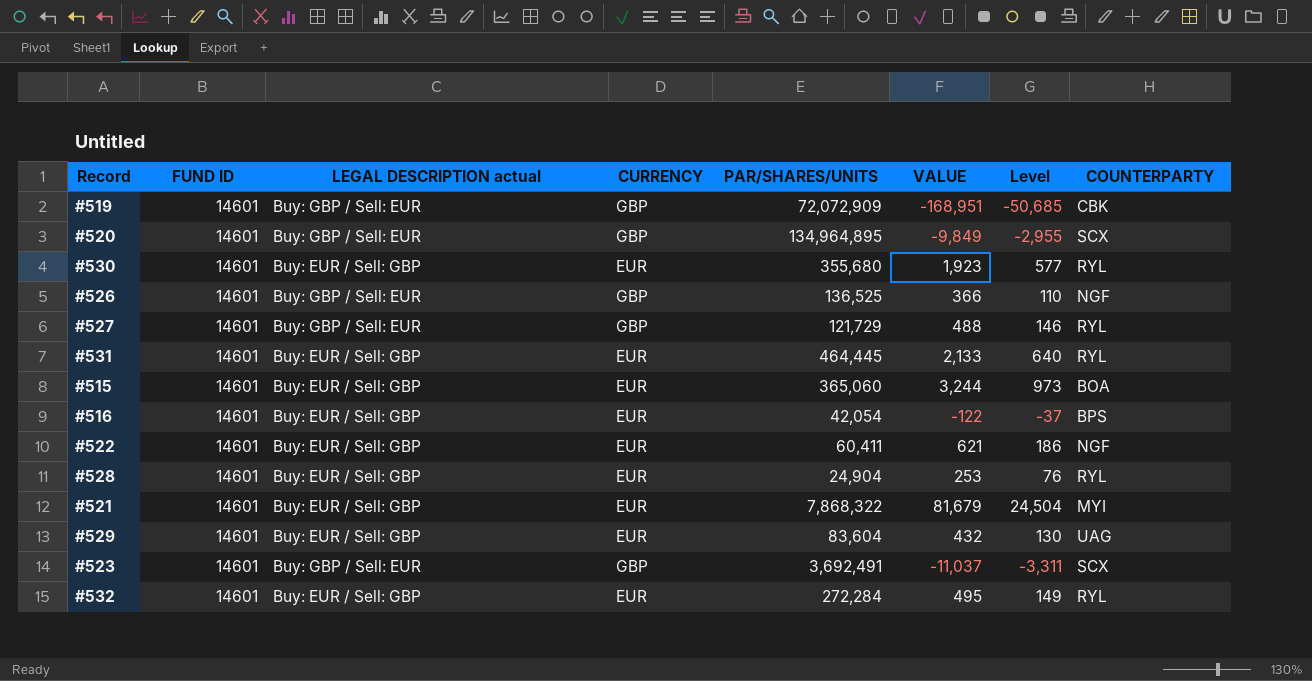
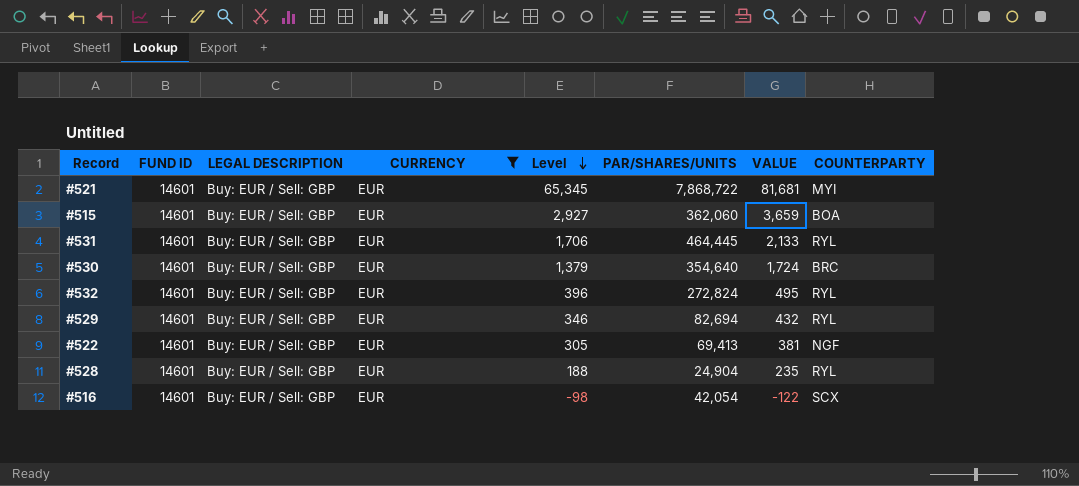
filter: none -> CURRENCY = EUR
row order: none -> Level descending
column name: LEGAL DESCRIPTION actual -> LEGAL DESCRIPTION
column Level | formula: [VALUE] * 0.3 -> [VALUE] * 0.8
column Level | position: 7 -> 5
#521 | PAR/SHARES/UNITS: 7,868,322 -> 7,868,722
#521 | VALUE: 81,679 -> 81,681
#515 | PAR/SHARES/UNITS: 365,060 -> 362,060
#515 | VALUE: 3,244 -> 3,659
#530 | PAR/SHARES/UNITS: 355,680 -> 354,640
#530 | VALUE: 1,923 -> 1,724
#530 | COUNTERPARTY: RYL -> BRC
#532 | PAR/SHARES/UNITS: 272,284 -> 272,824
#529 | PAR/SHARES/UNITS: 83,604 -> 82,694
#529 | COUNTERPARTY: UAG -> RYL
#522 | PAR/SHARES/UNITS: 60,411 -> 69,413
#522 | VALUE: 621 -> 381
#528 | VALUE: 253 -> 235
#516 | COUNTERPARTY: BPS -> SCX

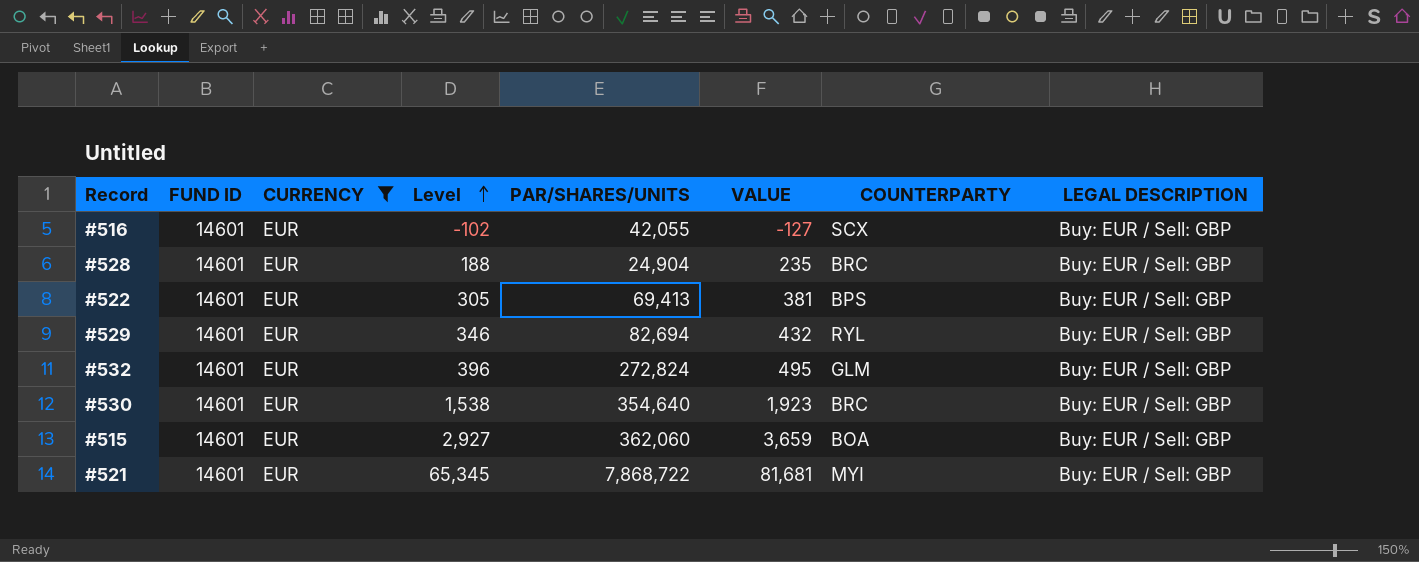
row order: Level descending -> Level ascending
column LEGAL DESCRIPTION | position: 3 -> 8
row #531: 14601 | Buy: EUR / Sell: GBP | EUR | 1,706 | 464,445 | 2,133 | RYL -> none
#516 | Level: -98 -> -102
#516 | PAR/SHARES/UNITS: 42,054 -> 42,055
#516 | VALUE: -122 -> -127
#528 | COUNTERPARTY: RYL -> BRC
#522 | COUNTERPARTY: NGF -> BPS
#532 | COUNTERPARTY: RYL -> GLM
#530 | Level: 1,379 -> 1,538
#530 | VALUE: 1,724 -> 1,923

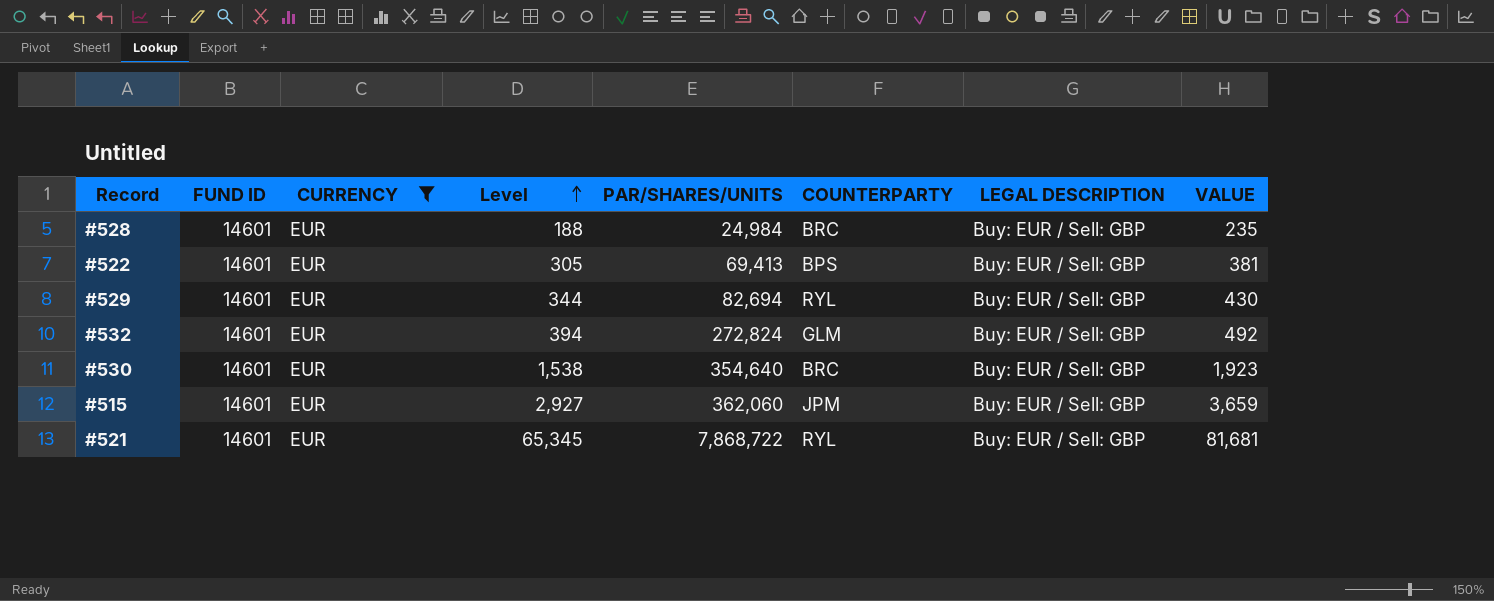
column VALUE | position: 6 -> 8
row #516: 14601 | EUR | -102 | 42,055 | -127 | SCX | Buy: EUR / Sell: GBP -> none
#528 | PAR/SHARES/UNITS: 24,904 -> 24,984
#529 | Level: 346 -> 344
#529 | VALUE: 432 -> 430
#532 | Level: 396 -> 394
#532 | VALUE: 495 -> 492
#515 | COUNTERPARTY: BOA -> JPM
#521 | COUNTERPARTY: MYI -> RYL

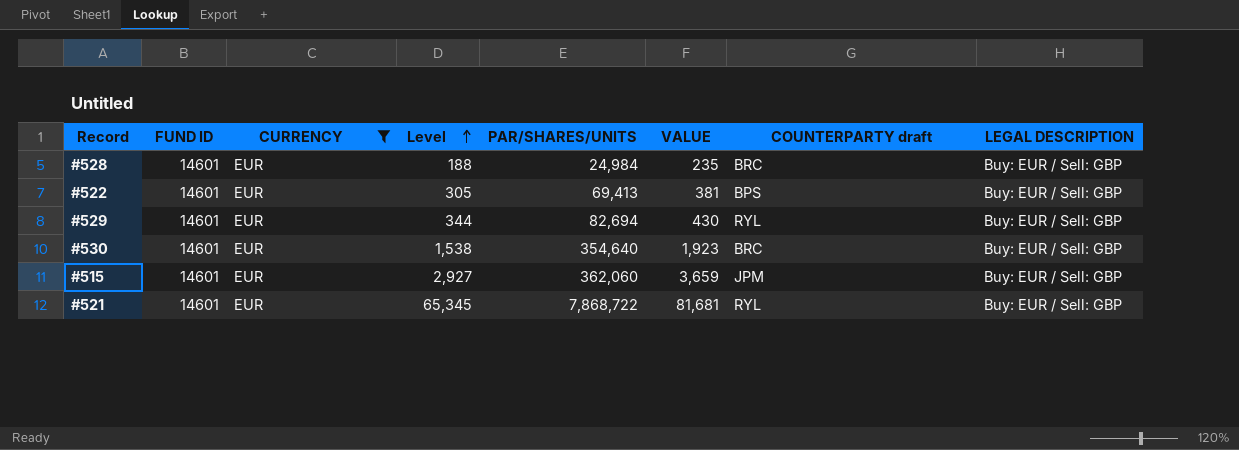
column VALUE | position: 8 -> 6
column name: COUNTERPARTY -> COUNTERPARTY draft
row #532: 14601 | EUR | 394 | 272,824 | GLM | Buy: EUR / Sell: GBP | 492 -> none

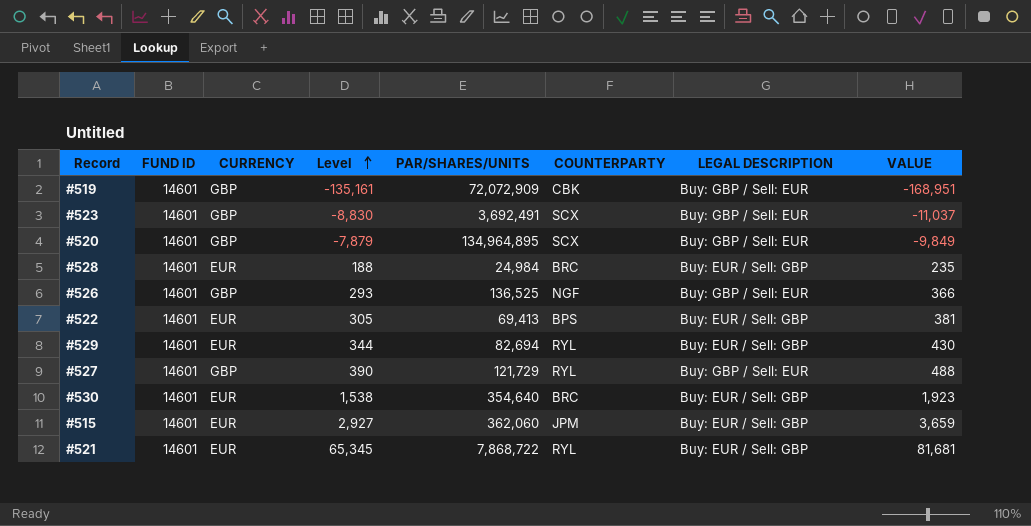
filter: CURRENCY = EUR -> none
column name: COUNTERPARTY draft -> COUNTERPARTY
column VALUE | position: 6 -> 8

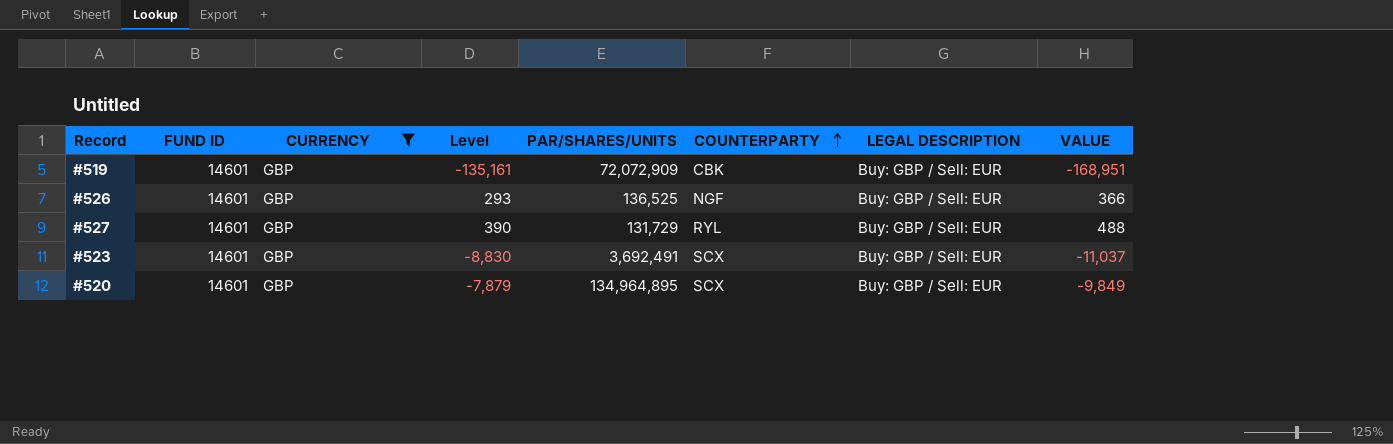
filter: none -> CURRENCY = GBP
row order: Level ascending -> COUNTERPARTY ascending
#527 | PAR/SHARES/UNITS: 121,729 -> 131,729

